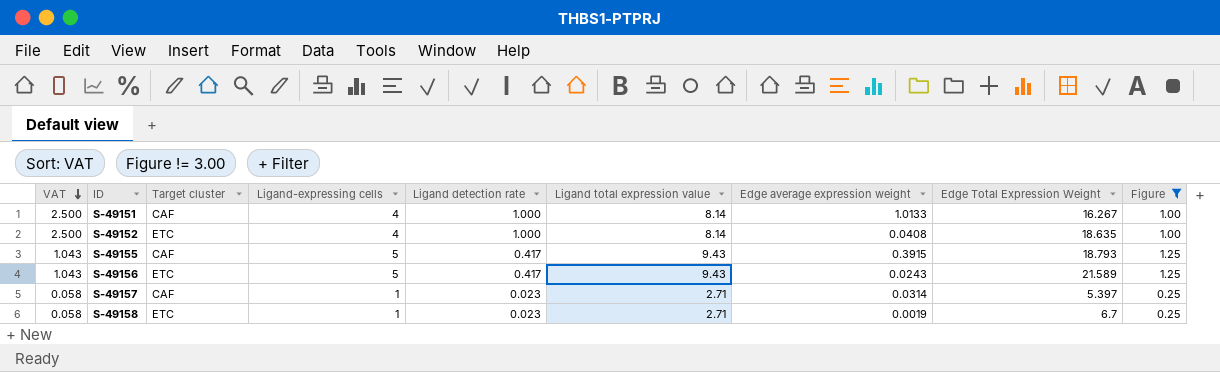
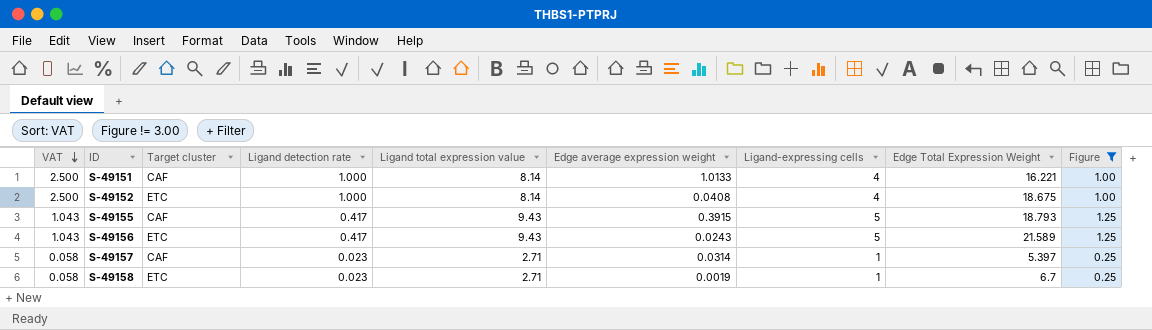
column Ligand-expressing cells | position: 4 -> 7
S-49151 | Edge Total Expression Weight: 16.267 -> 16.221
S-49152 | Edge Total Expression Weight: 18.635 -> 18.675

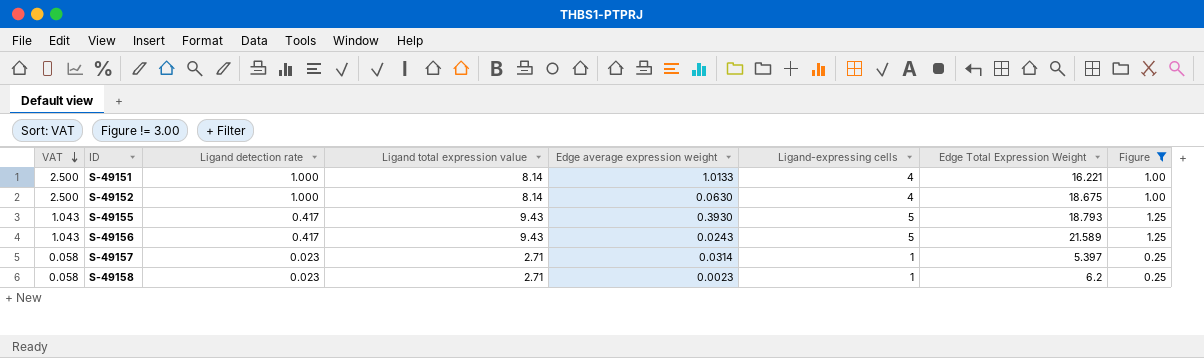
column Target cluster | position: 3 -> none
S-49152 | Edge average expression weight: 0.0408 -> 0.0630
S-49155 | Edge average expression weight: 0.3915 -> 0.3930
S-49158 | Edge average expression weight: 0.0019 -> 0.0023
S-49158 | Edge Total Expression Weight: 6.7 -> 6.2

